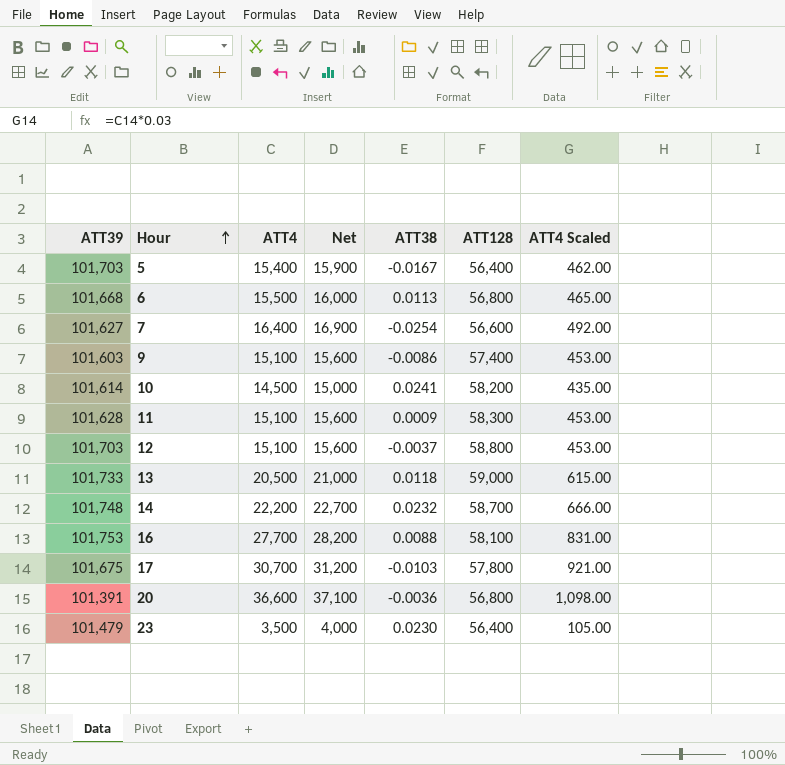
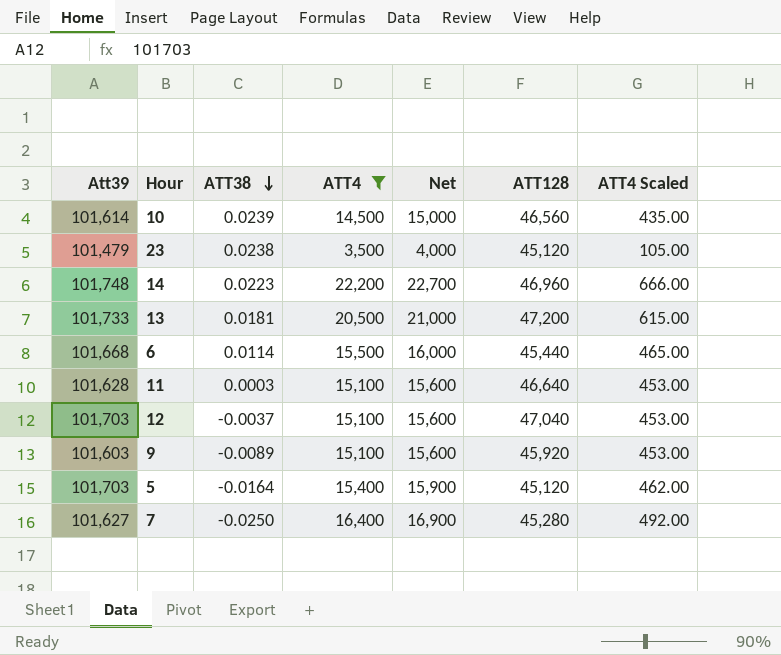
filter: none -> ATT4 <= 22,200
row order: Hour ascending -> ATT38 descending
column name: ATT39 -> Att39
column ATT38 | position: 5 -> 3
10 | ATT38: 0.0241 -> 0.0239
10 | ATT128: 58,200 -> 46,560
23 | ATT38: 0.0230 -> 0.0238
23 | ATT128: 56,400 -> 45,120
14 | ATT38: 0.0232 -> 0.0223
14 | ATT128: 58,700 -> 46,960
13 | ATT38: 0.0118 -> 0.0181
13 | ATT128: 59,000 -> 47,200
6 | ATT38: 0.0113 -> 0.0114
6 | ATT128: 56,800 -> 45,440
11 | ATT38: 0.0009 -> 0.0003
11 | ATT128: 58,300 -> 46,640
12 | ATT128: 58,800 -> 47,040
9 | ATT38: -0.0086 -> -0.0089
9 | ATT128: 57,400 -> 45,920
5 | ATT38: -0.0167 -> -0.0164
5 | ATT128: 56,400 -> 45,120
7 | ATT38: -0.0254 -> -0.0250
7 | ATT128: 56,600 -> 45,280

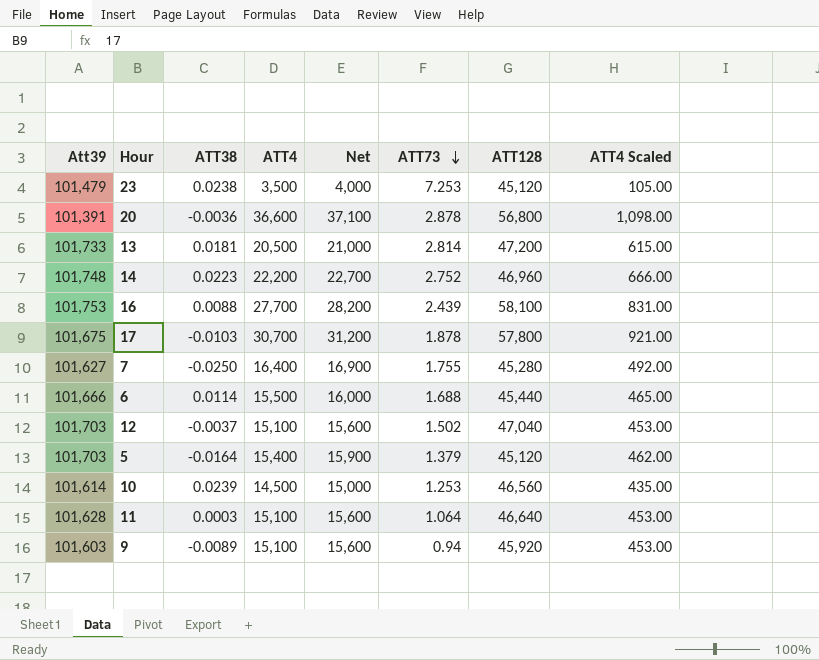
filter: ATT4 <= 22,200 -> none
row order: ATT38 descending -> ATT73 descending
column ATT73 | position: none -> 6
6 | Att39: 101,668 -> 101,666

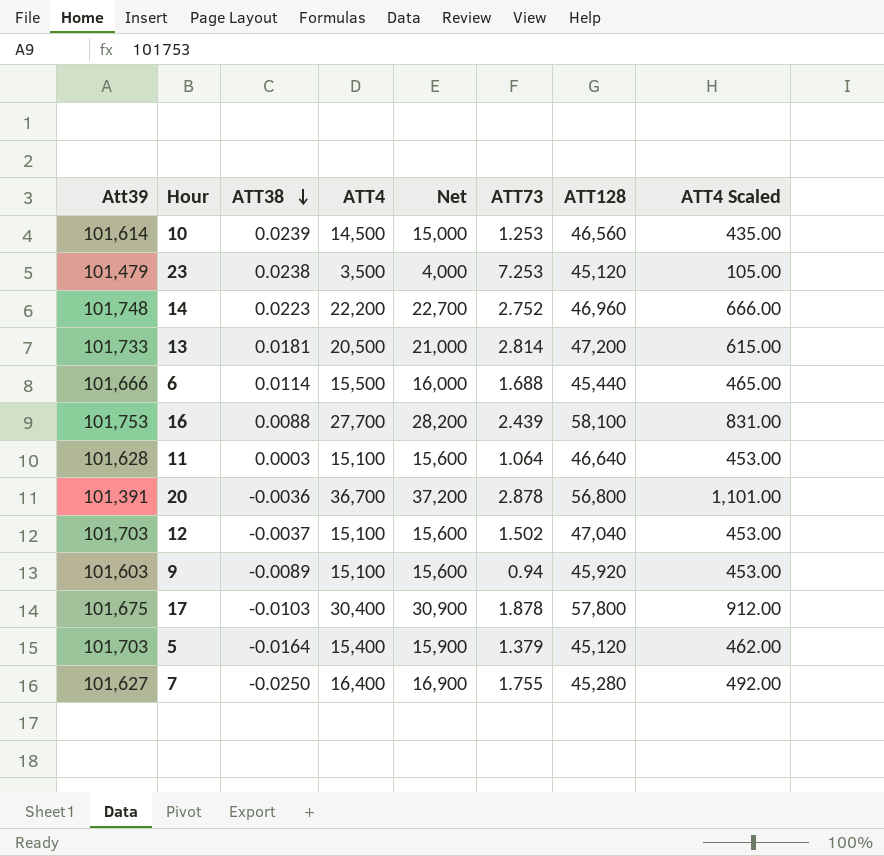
row order: ATT73 descending -> ATT38 descending
20 | ATT4: 36,600 -> 36,700
20 | Net: 37,100 -> 37,200
20 | ATT4 Scaled: 1,098.00 -> 1,101.00
17 | ATT4: 30,700 -> 30,400
17 | Net: 31,200 -> 30,900
17 | ATT4 Scaled: 921.00 -> 912.00

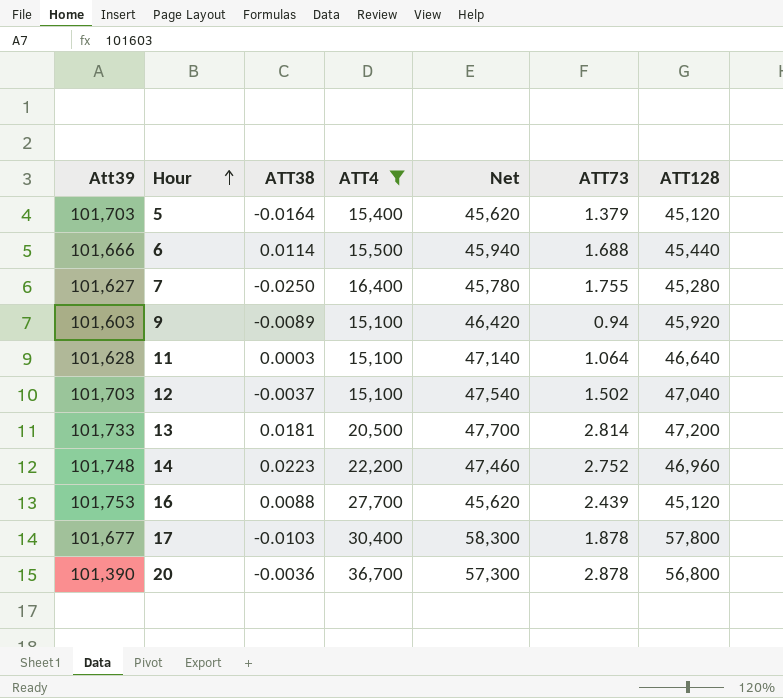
filter: none -> ATT4 >= 15,100
row order: ATT38 descending -> Hour ascending
column ATT4 Scaled | formula: [ATT4] * 0.03 -> none
column Net | formula: [ATT4] + 500 -> [ATT128] + 500
16 | ATT128: 58,100 -> 45,120
17 | Att39: 101,675 -> 101,677
20 | Att39: 101,391 -> 101,390

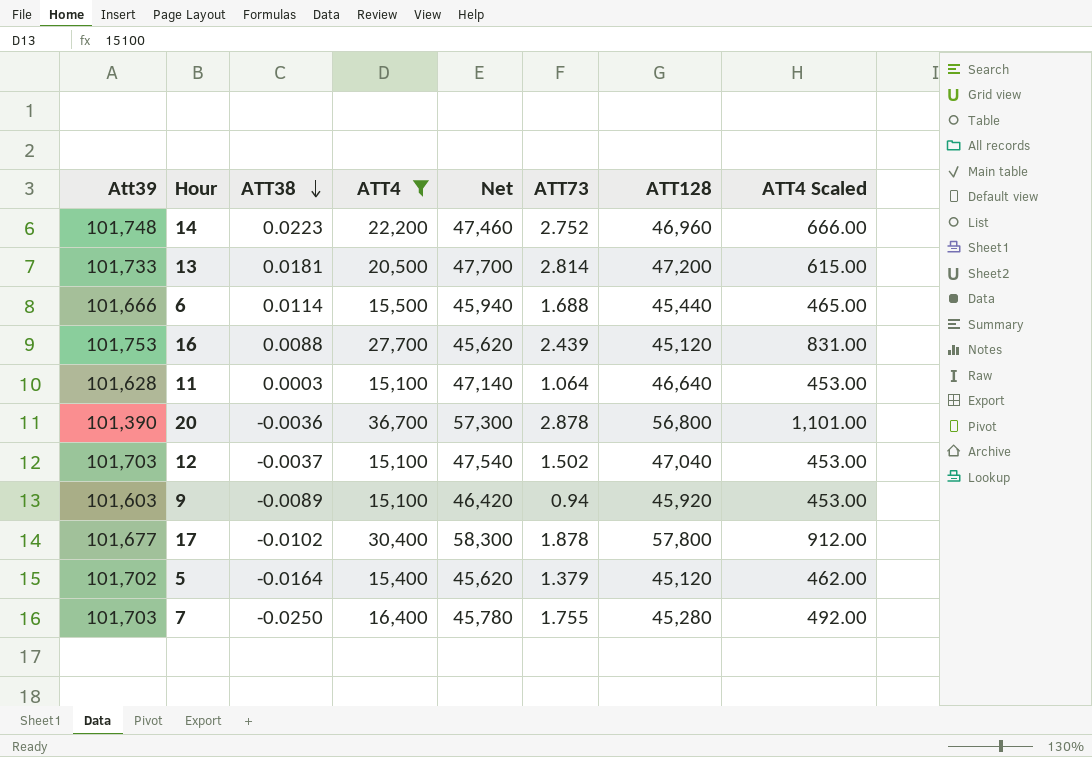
row order: Hour ascending -> ATT38 descending
column ATT4 Scaled | formula: none -> [ATT4] * 0.03
17 | ATT38: -0.0103 -> -0.0102
5 | Att39: 101,703 -> 101,702
7 | Att39: 101,627 -> 101,703

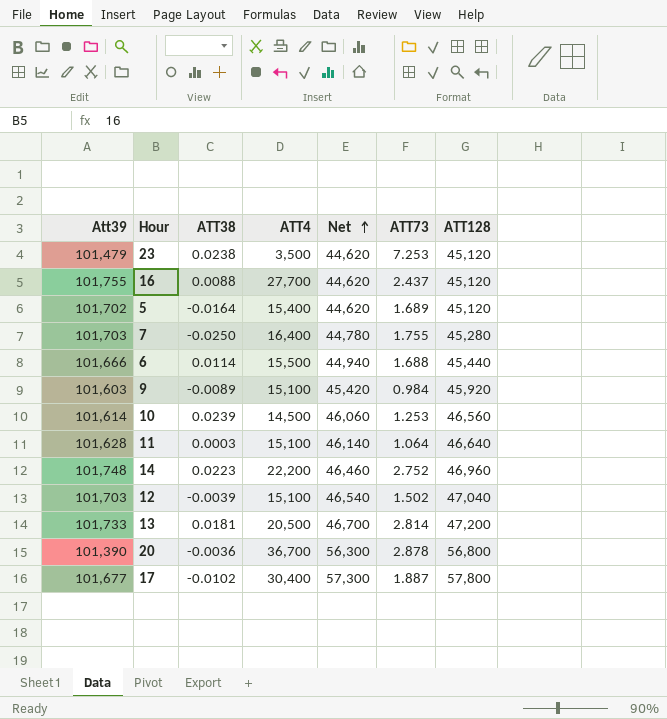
filter: ATT4 >= 15,100 -> none
row order: ATT38 descending -> Net ascending
column ATT4 Scaled | formula: [ATT4] * 0.03 -> none
column Net | formula: [ATT128] + 500 -> [ATT128] - 500
16 | Att39: 101,753 -> 101,755
16 | ATT73: 2.439 -> 2.437
5 | ATT73: 1.379 -> 1.689
9 | ATT73: 0.94 -> 0.984
12 | ATT38: -0.0037 -> -0.0039
17 | ATT73: 1.878 -> 1.887

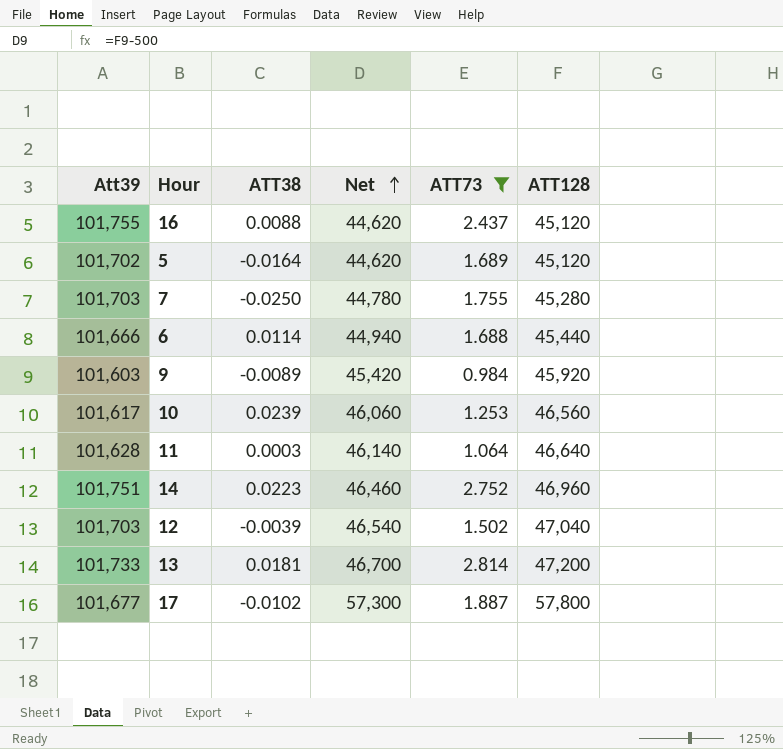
filter: none -> ATT73 <= 2.814
column ATT4 | position: 4 -> none
10 | Att39: 101,614 -> 101,617
14 | Att39: 101,748 -> 101,751

